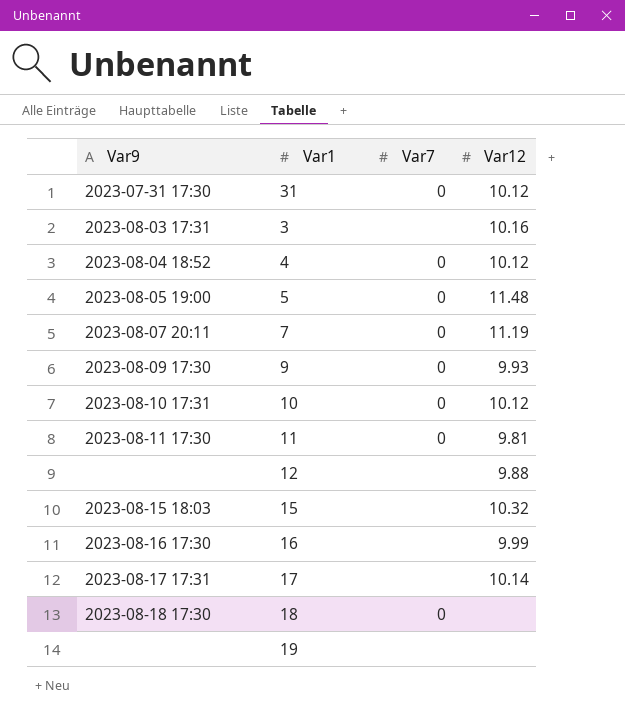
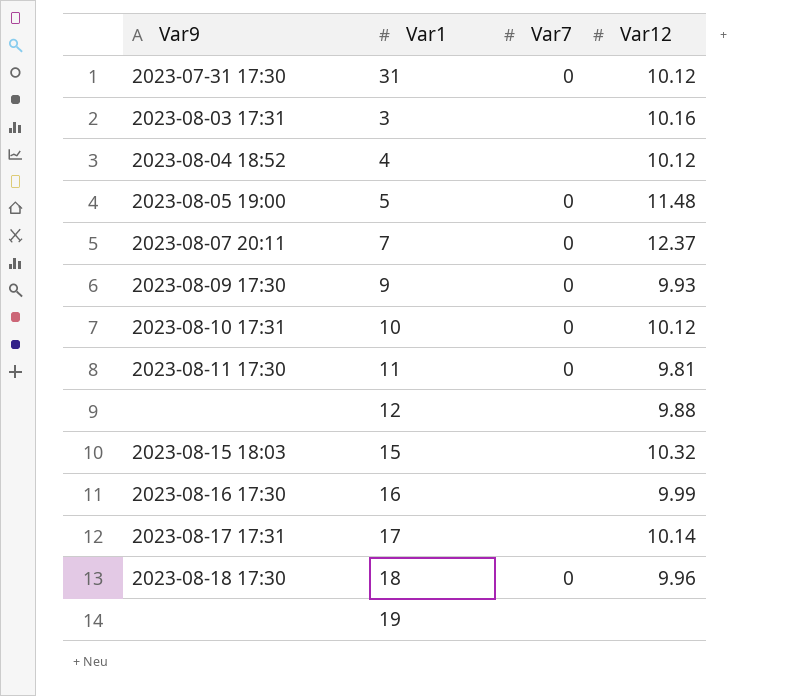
4 | Var7: 0 -> none
7 | Var12: 11.19 -> 12.37
18 | Var12: none -> 9.96

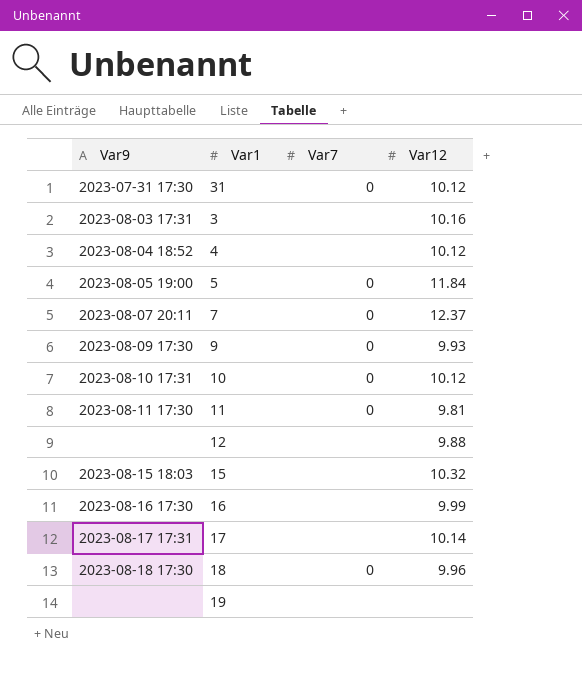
5 | Var12: 11.48 -> 11.84

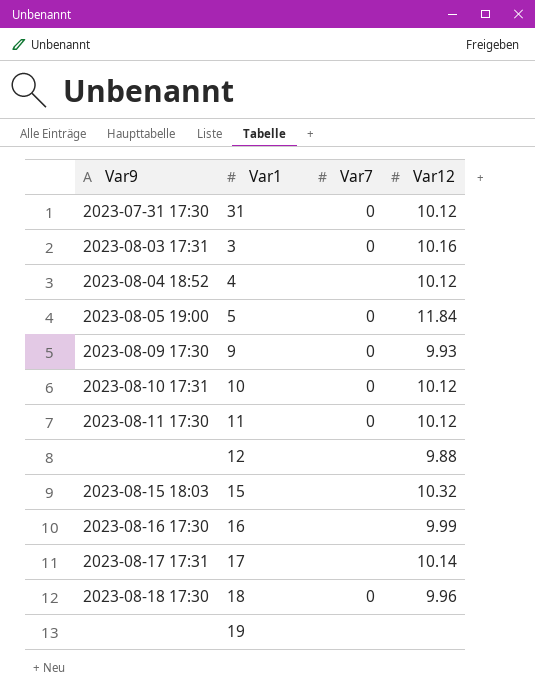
row 7: 2023-08-07 20:11 | 0 | 12.37 -> none
3 | Var7: none -> 0
11 | Var12: 9.81 -> 10.12

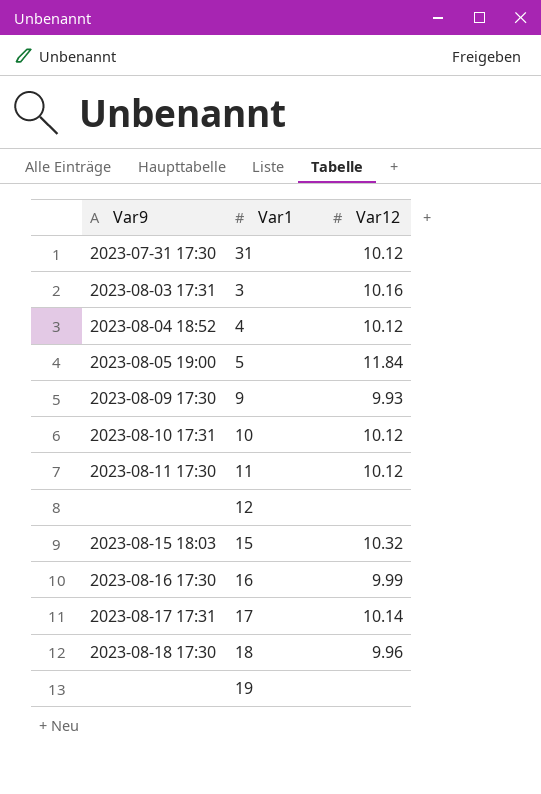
column Var7 | position: 3 -> none
12 | Var12: 9.88 -> none

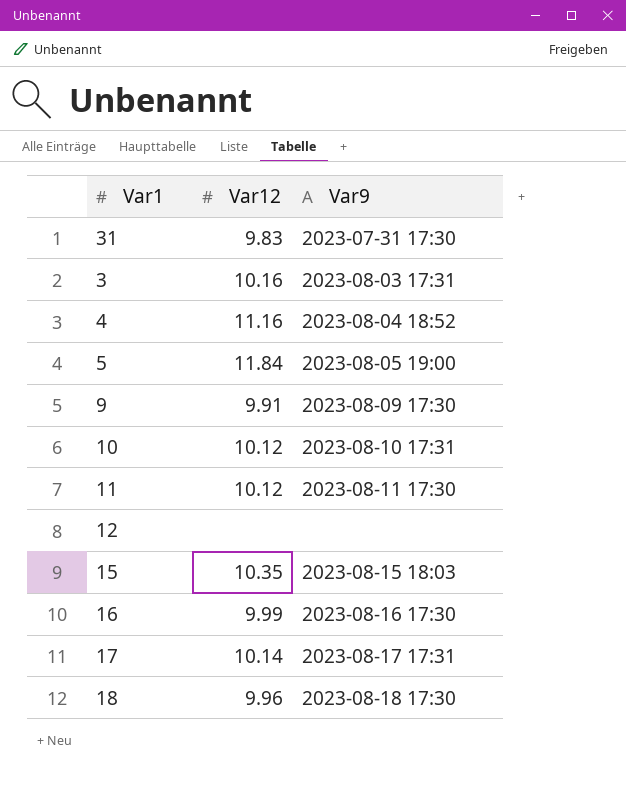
column Var9 | position: 1 -> 3
row 19: none | none -> none
31 | Var12: 10.12 -> 9.83
4 | Var12: 10.12 -> 11.16
9 | Var12: 9.93 -> 9.91
15 | Var12: 10.32 -> 10.35

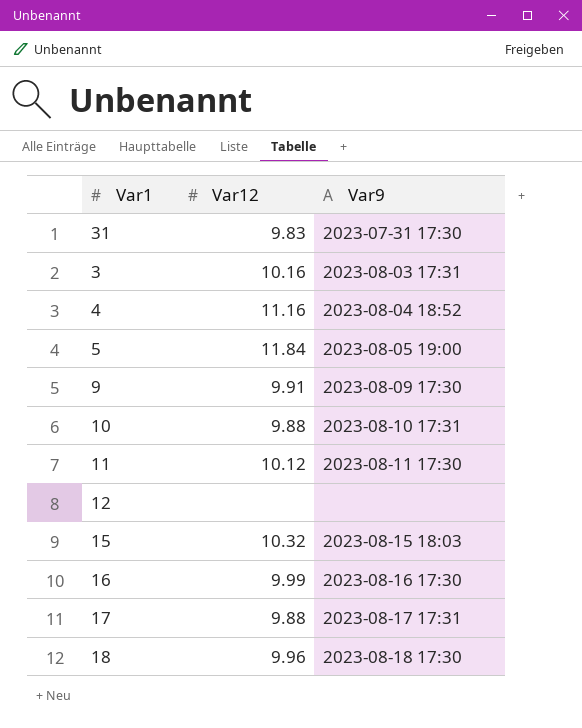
10 | Var12: 10.12 -> 9.88
15 | Var12: 10.35 -> 10.32
17 | Var12: 10.14 -> 9.88

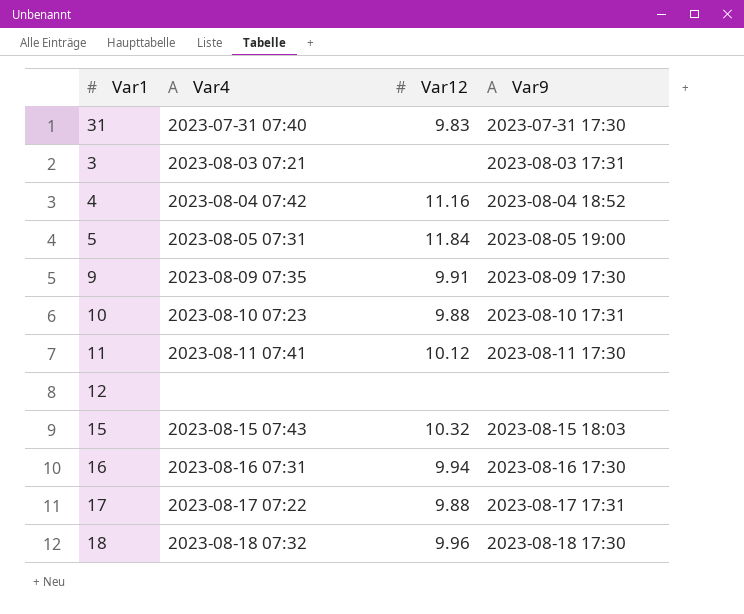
column Var4 | position: none -> 2
3 | Var12: 10.16 -> none
16 | Var12: 9.99 -> 9.94

